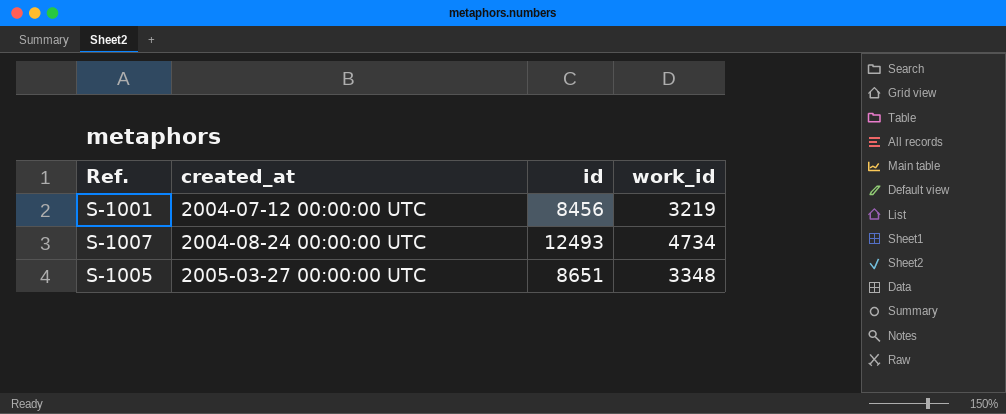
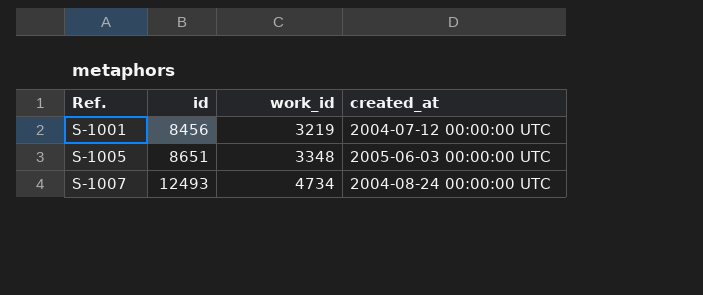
row order: created_at ascending -> Ref. ascending
column created_at | position: 2 -> 4
S-1005 | created_at: 2005-03-27 00:00:00 UTC -> 2005-06-03 00:00:00 UTC

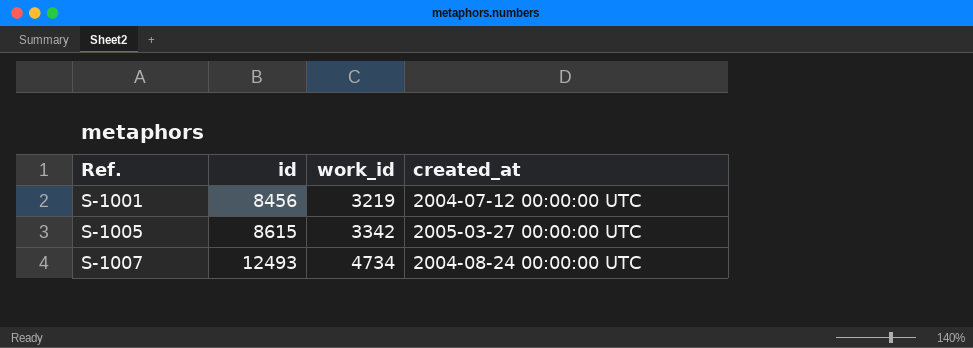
S-1005 | id: 8651 -> 8615
S-1005 | work_id: 3348 -> 3342
S-1005 | created_at: 2005-06-03 00:00:00 UTC -> 2005-03-27 00:00:00 UTC

